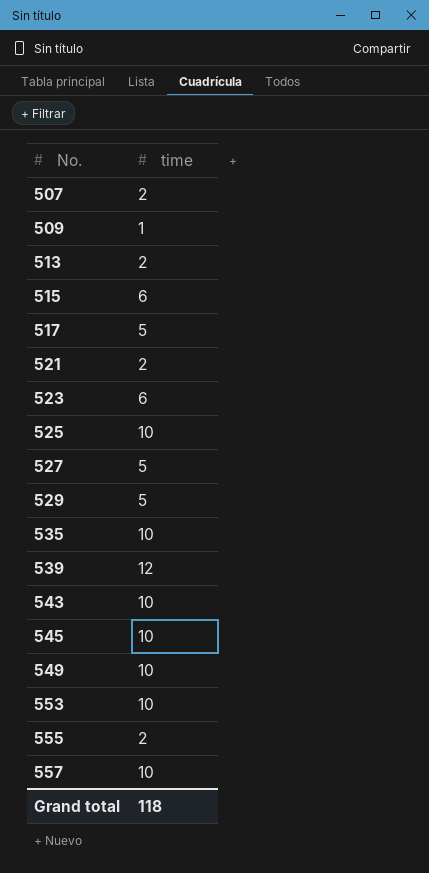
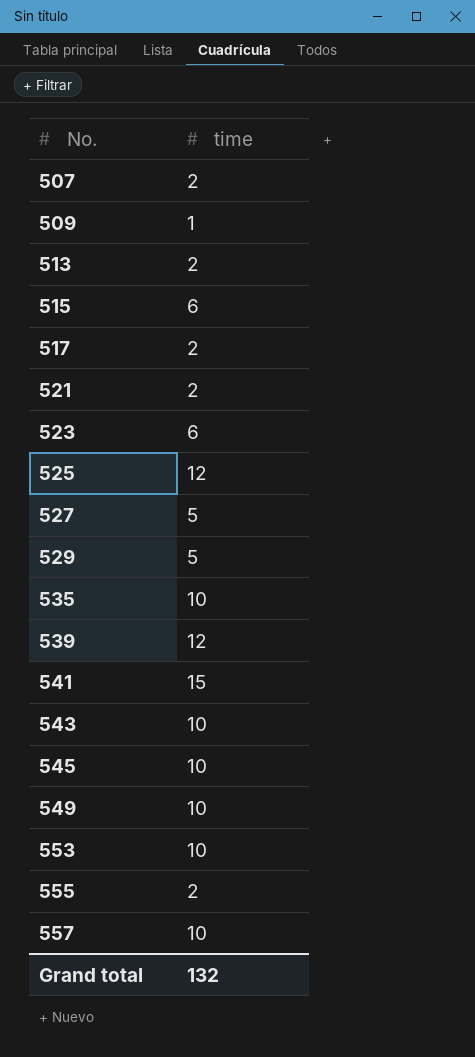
517 | time: 5 -> 2
525 | time: 10 -> 12
row 541: none -> 15
Grand total | time: 118 -> 132

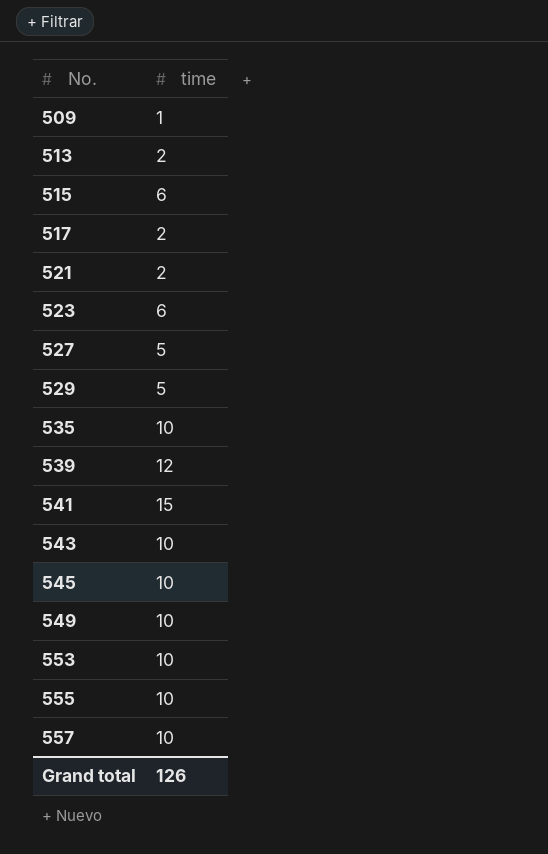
row 507: 2 -> none
row 525: 12 -> none
555 | time: 2 -> 10
Grand total | time: 132 -> 126

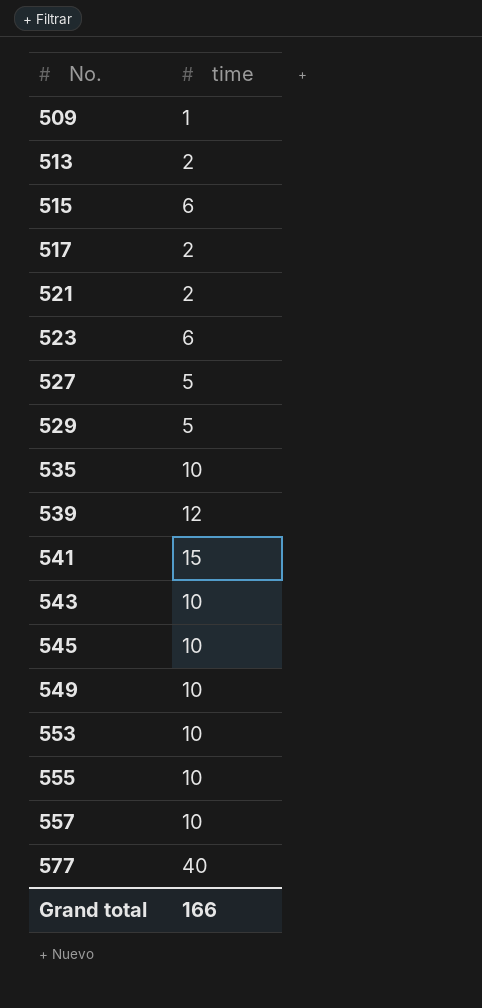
row 577: none -> 40
Grand total | time: 126 -> 166

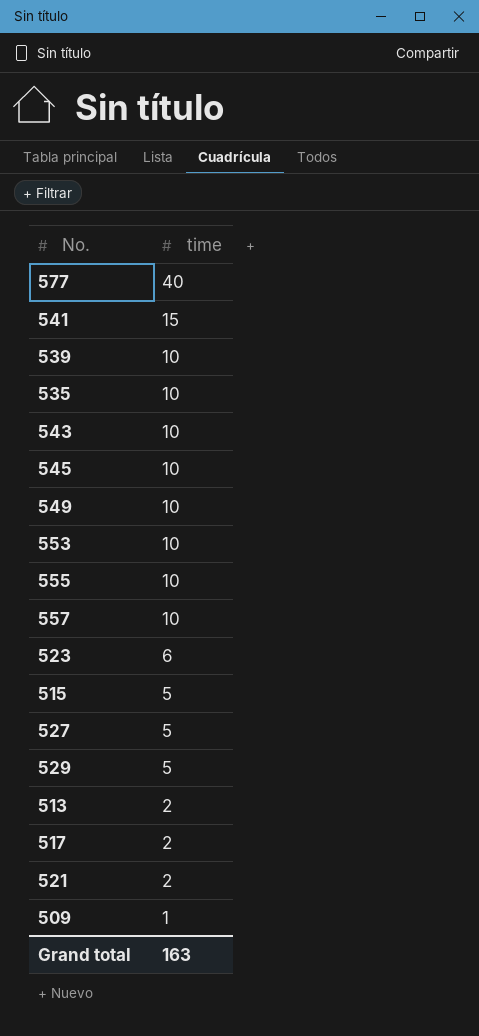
row order: No. ascending -> time descending
539 | time: 12 -> 10
515 | time: 6 -> 5
Grand total | time: 166 -> 163

